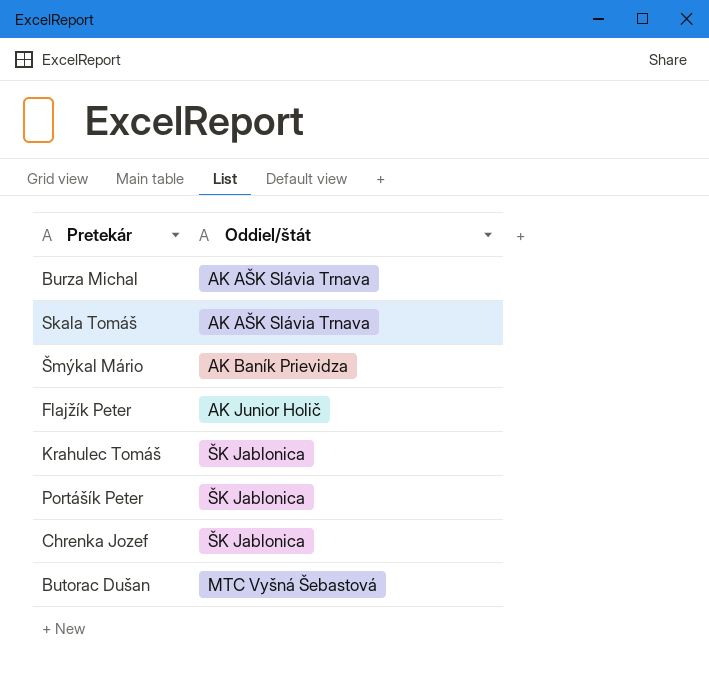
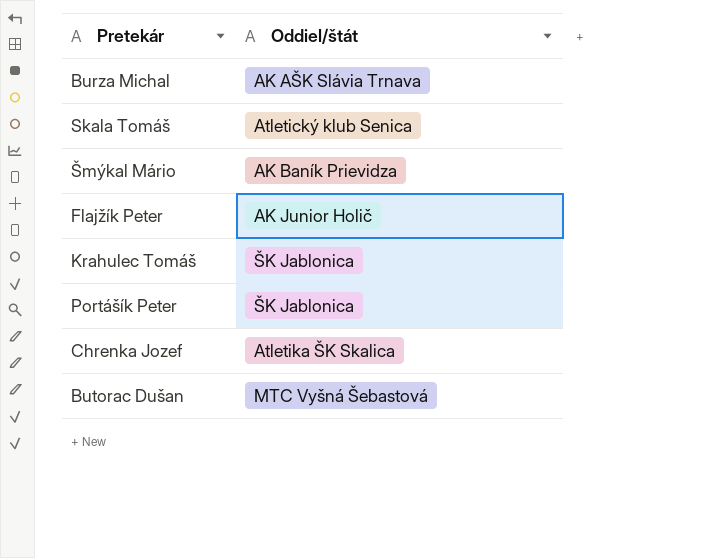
Skala Tomáš | Oddiel/štát: AK AŠK Slávia Trnava -> Atletický klub Senica
Chrenka Jozef | Oddiel/štát: ŠK Jablonica -> Atletika ŠK Skalica

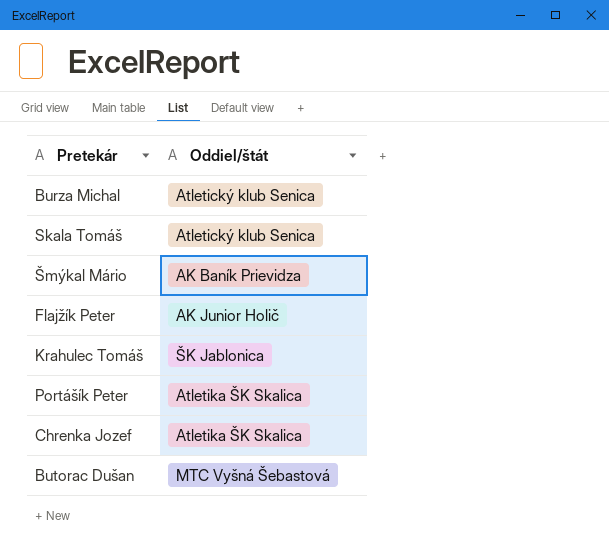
Burza Michal | Oddiel/štát: AK AŠK Slávia Trnava -> Atletický klub Senica
Portášík Peter | Oddiel/štát: ŠK Jablonica -> Atletika ŠK Skalica

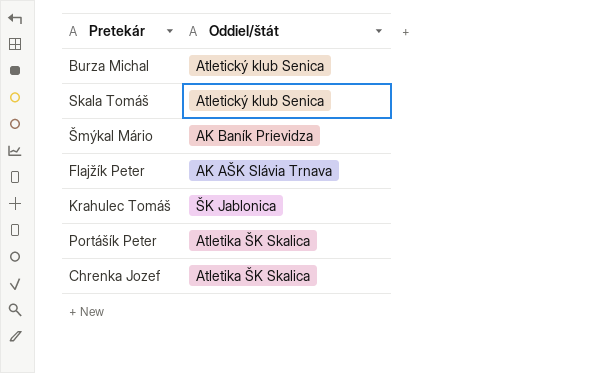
row Butorac Dušan: MTC Vyšná Šebastová -> none
Flajžík Peter | Oddiel/štát: AK Junior Holič -> AK AŠK Slávia Trnava

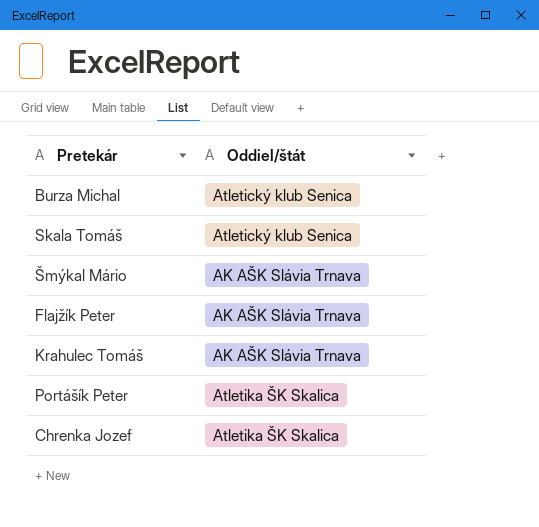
Šmýkal Mário | Oddiel/štát: AK Baník Prievidza -> AK AŠK Slávia Trnava
Krahulec Tomáš | Oddiel/štát: ŠK Jablonica -> AK AŠK Slávia Trnava

